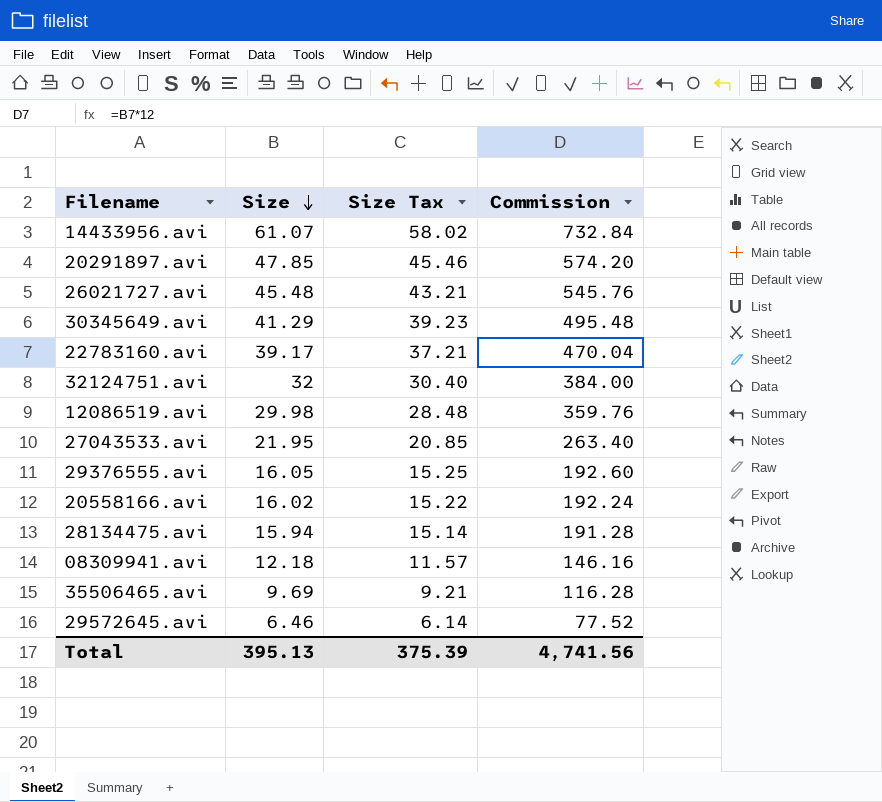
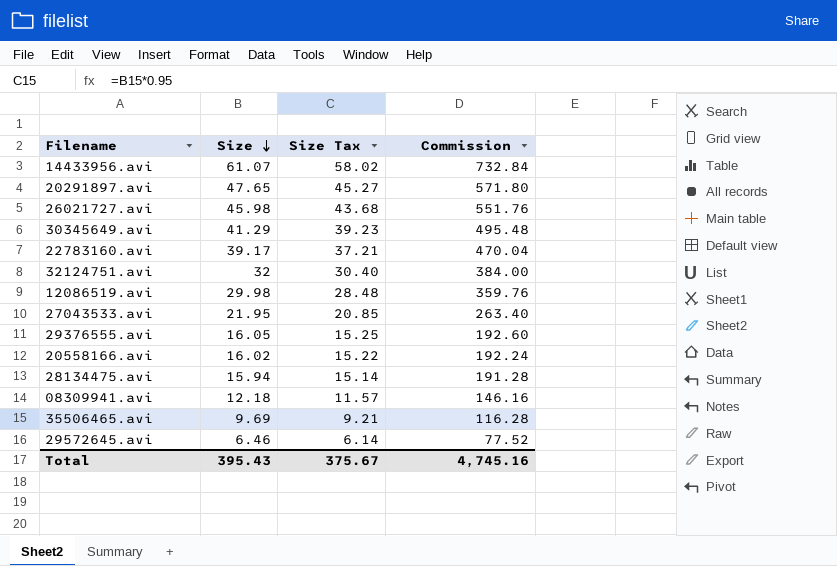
20291897.avi | Size: 47.85 -> 47.65
20291897.avi | Size Tax: 45.46 -> 45.27
20291897.avi | Commission: 574.20 -> 571.80
26021727.avi | Size: 45.48 -> 45.98
26021727.avi | Size Tax: 43.21 -> 43.68
26021727.avi | Commission: 545.76 -> 551.76
Total | Size: 395.13 -> 395.43
Total | Size Tax: 375.39 -> 375.67
Total | Commission: 4,741.56 -> 4,745.16

